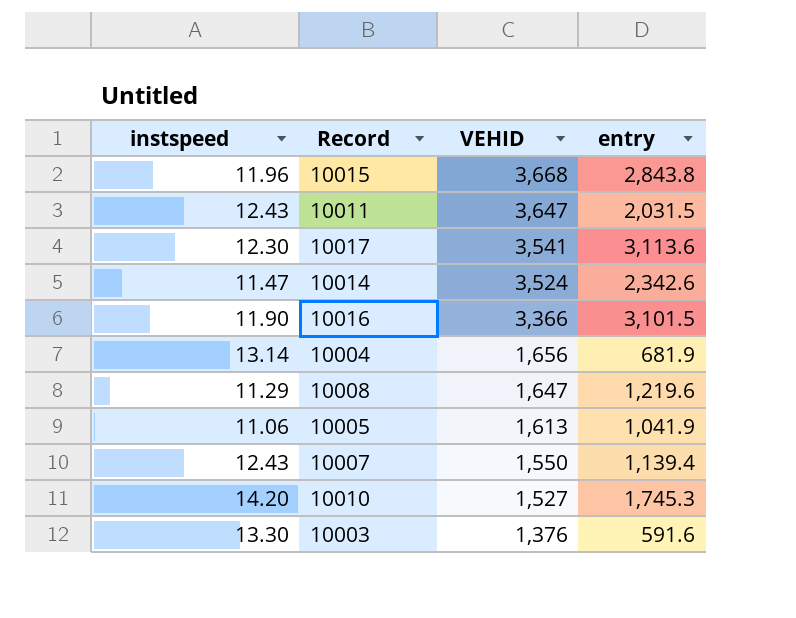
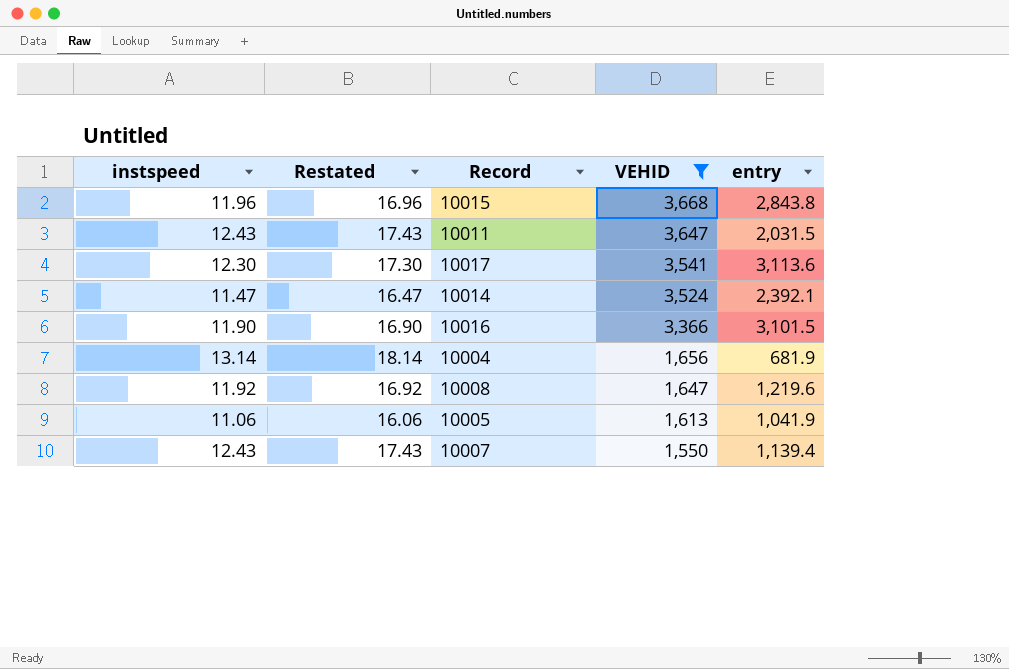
filter: none -> VEHID >= 1,550
column Restated | formula: none -> [instspeed] + 5
10014 | entry: 2,342.6 -> 2,392.1
10008 | instspeed: 11.29 -> 11.92

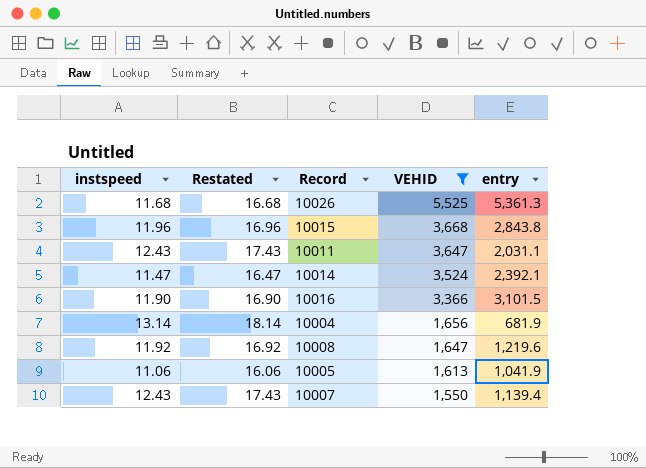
row 10017: 12.30 | 17.30 | 3,541 | 3,113.6 -> none
row 10026: none -> 11.68 | 16.68 | 5,525 | 5,361.3
10011 | entry: 2,031.5 -> 2,031.1

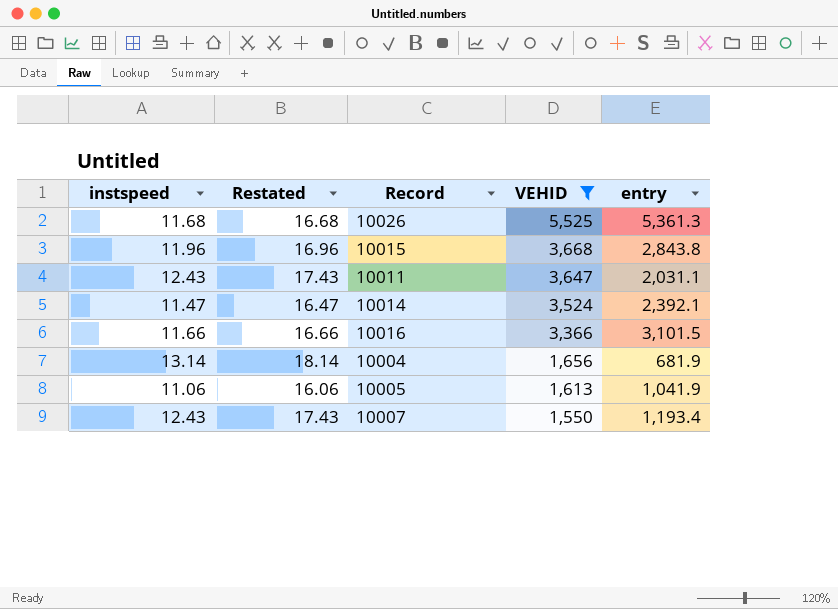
row 10008: 11.92 | 16.92 | 1,647 | 1,219.6 -> none
10016 | instspeed: 11.90 -> 11.66
10016 | Restated: 16.90 -> 16.66
10007 | entry: 1,139.4 -> 1,193.4

